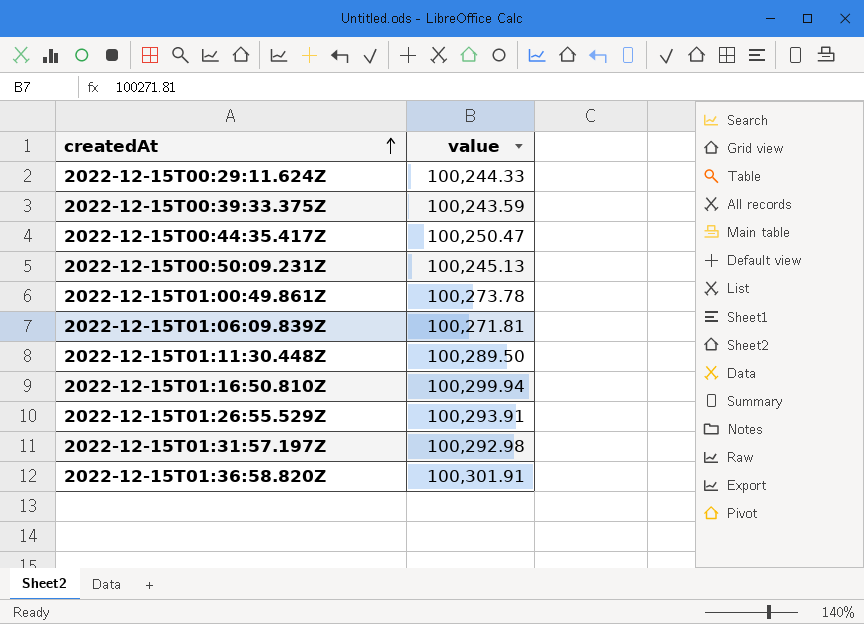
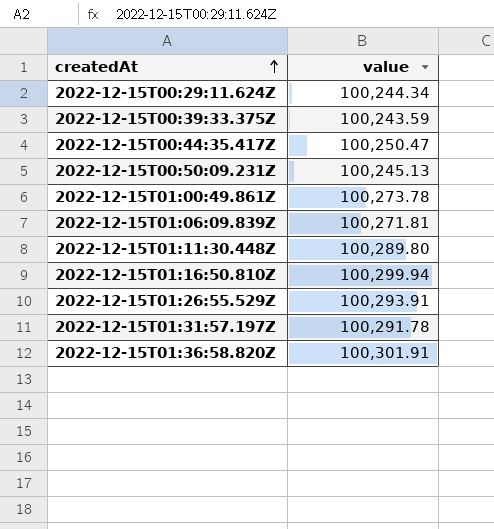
2022-12-15T00:29:11.624Z | value: 100,244.33 -> 100,244.34
2022-12-15T01:11:30.448Z | value: 100,289.50 -> 100,289.80
2022-12-15T01:31:57.197Z | value: 100,292.98 -> 100,291.78

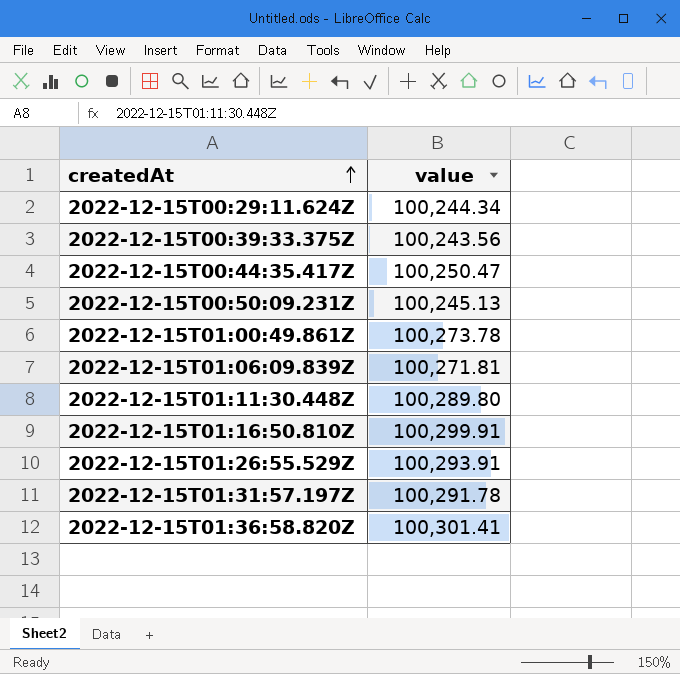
2022-12-15T00:39:33.375Z | value: 100,243.59 -> 100,243.56
2022-12-15T01:16:50.810Z | value: 100,299.94 -> 100,299.91
2022-12-15T01:36:58.820Z | value: 100,301.91 -> 100,301.41

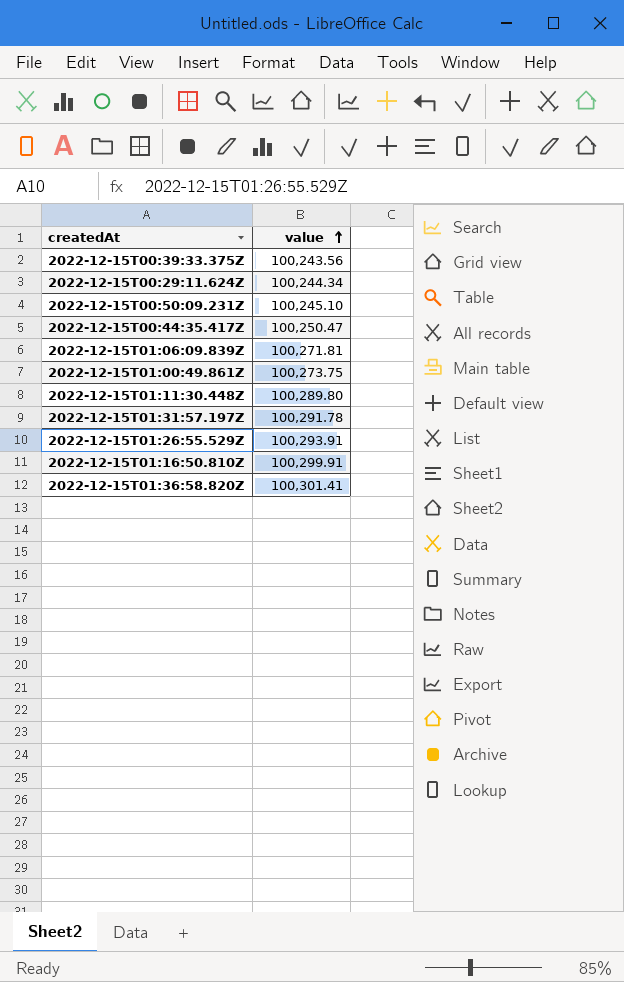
row order: createdAt ascending -> value ascending
2022-12-15T00:50:09.231Z | value: 100,245.13 -> 100,245.10
2022-12-15T01:00:49.861Z | value: 100,273.78 -> 100,273.75

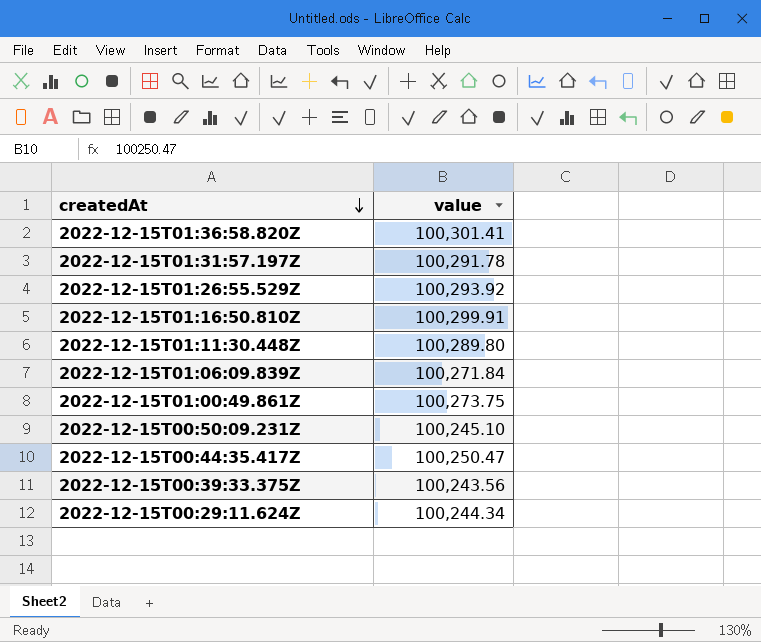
row order: value ascending -> createdAt descending
2022-12-15T01:26:55.529Z | value: 100,293.91 -> 100,293.92
2022-12-15T01:06:09.839Z | value: 100,271.81 -> 100,271.84

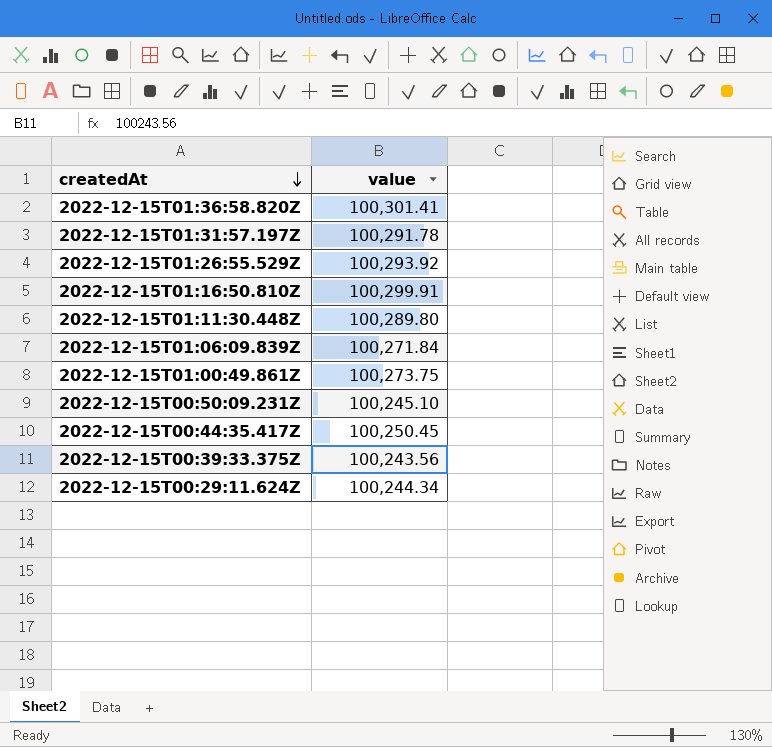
2022-12-15T00:44:35.417Z | value: 100,250.47 -> 100,250.45

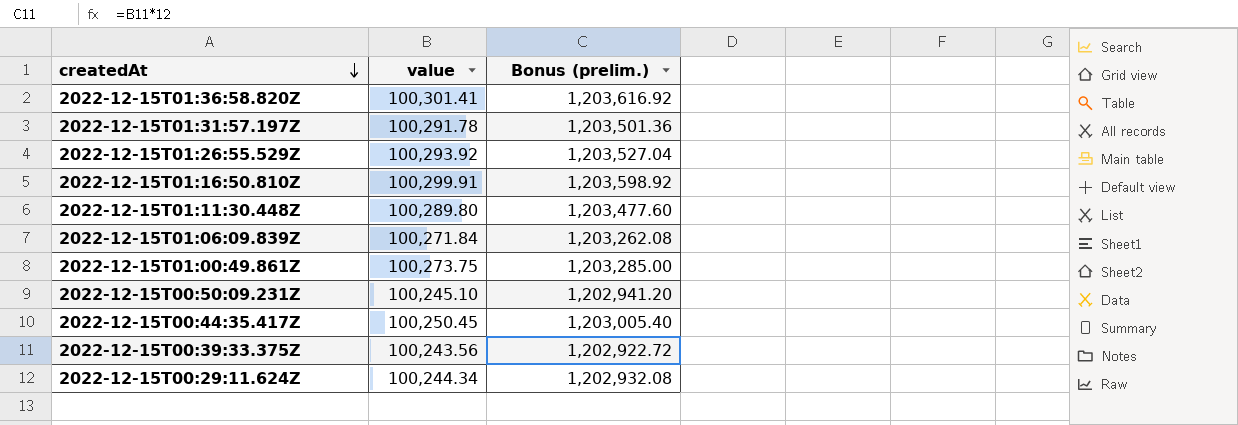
column Bonus (prelim.) | formula: none -> [value] * 12

